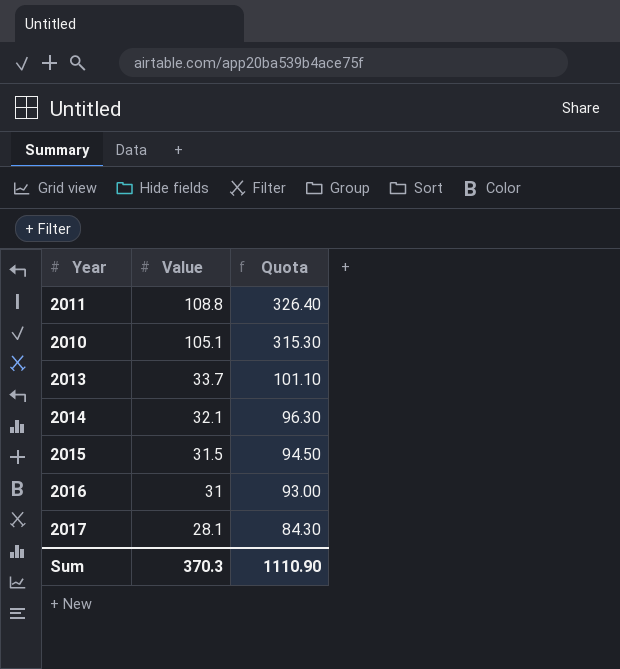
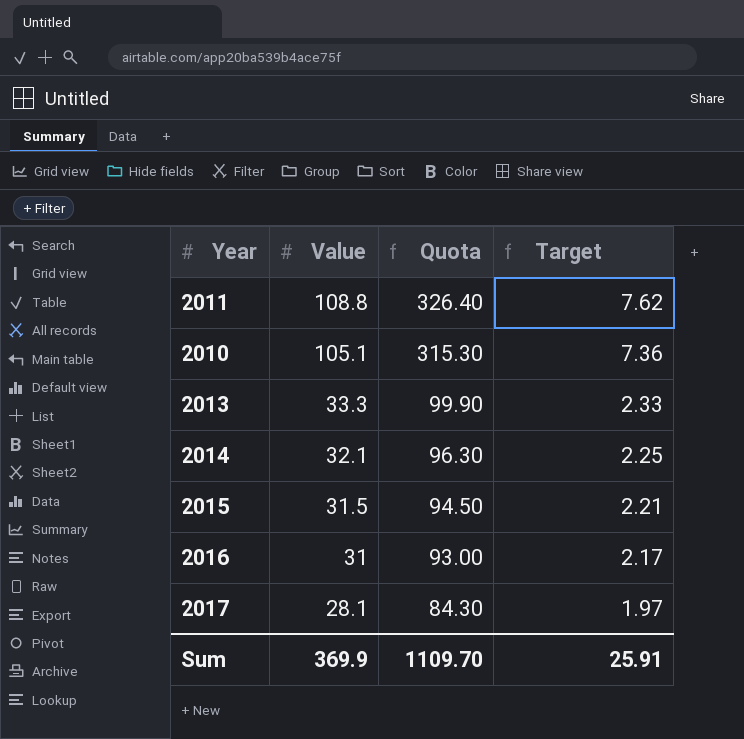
column Target | formula: none -> [Value] * 0.07
2013 | Value: 33.7 -> 33.3
2013 | Quota: 101.10 -> 99.90
Sum | Value: 370.3 -> 369.9
Sum | Quota: 1110.90 -> 1109.70

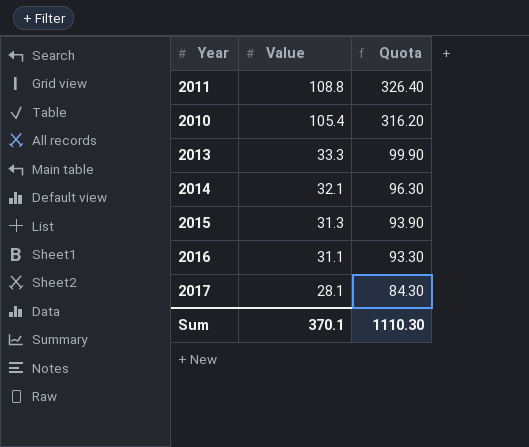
column Target | formula: [Value] * 0.07 -> none
2010 | Value: 105.1 -> 105.4
2010 | Quota: 315.30 -> 316.20
2015 | Value: 31.5 -> 31.3
2015 | Quota: 94.50 -> 93.90
2016 | Value: 31 -> 31.1
2016 | Quota: 93.00 -> 93.30
Sum | Value: 369.9 -> 370.1
Sum | Quota: 1109.70 -> 1110.30

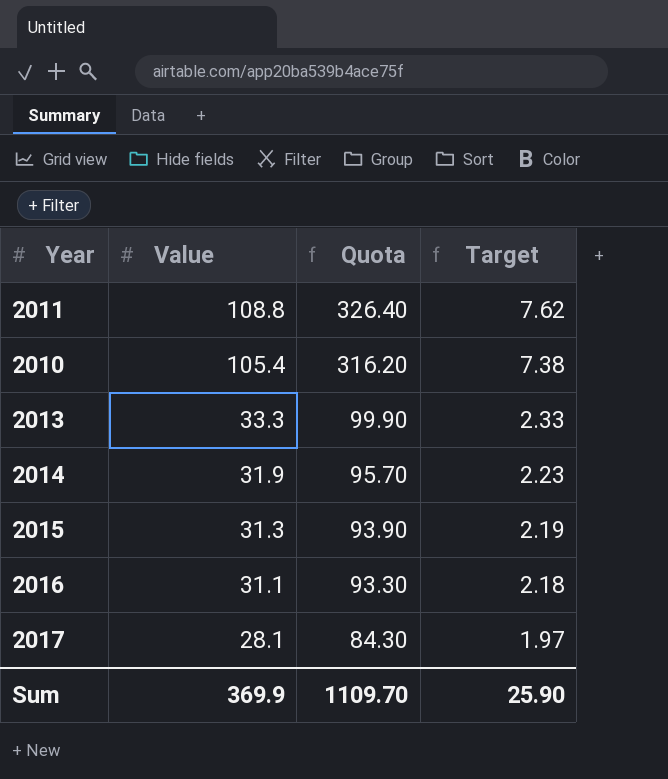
column Target | formula: none -> [Value] * 0.07
2014 | Value: 32.1 -> 31.9
2014 | Quota: 96.30 -> 95.70
Sum | Value: 370.1 -> 369.9
Sum | Quota: 1110.30 -> 1109.70

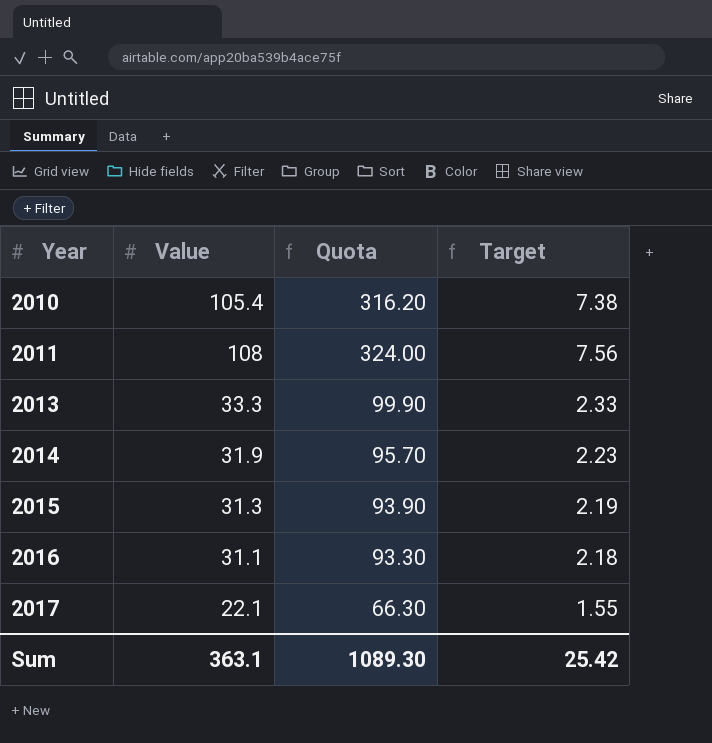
row order: Value descending -> Year ascending
2011 | Value: 108.8 -> 108
2011 | Quota: 326.40 -> 324.00
2011 | Target: 7.62 -> 7.56
2017 | Value: 28.1 -> 22.1
2017 | Quota: 84.30 -> 66.30
2017 | Target: 1.97 -> 1.55
Sum | Value: 369.9 -> 363.1
Sum | Quota: 1109.70 -> 1089.30
Sum | Target: 25.90 -> 25.42

